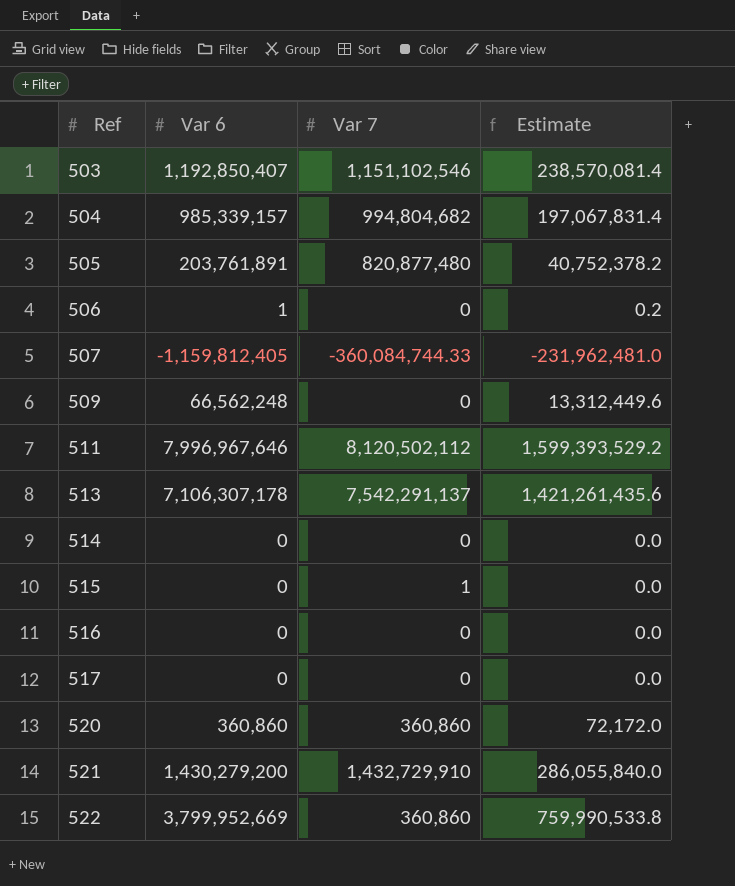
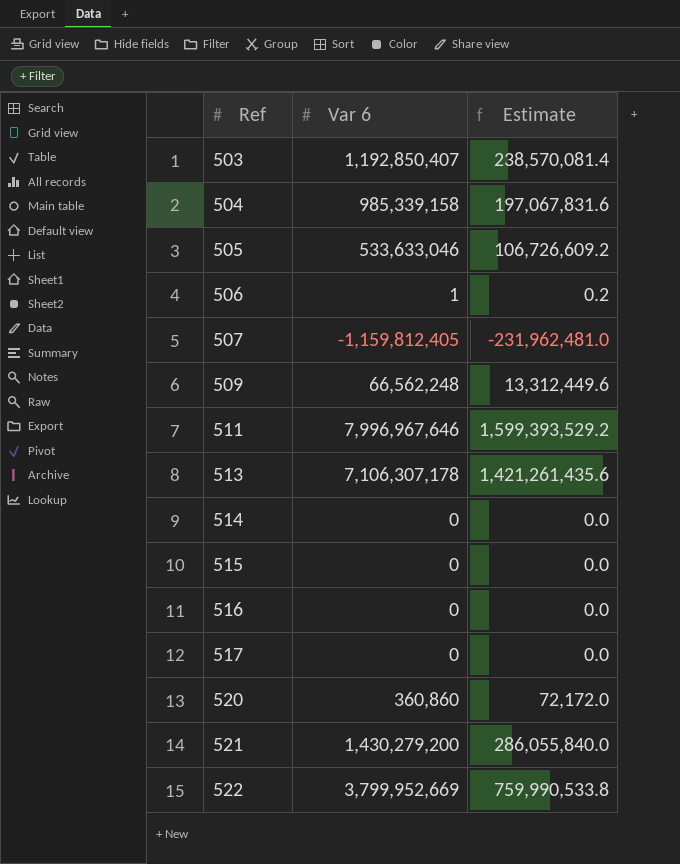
column Var 7 | position: 3 -> none
504 | Var 6: 985,339,157 -> 985,339,158
504 | Estimate: 197,067,831.4 -> 197,067,831.6
505 | Var 6: 203,761,891 -> 533,633,046
505 | Estimate: 40,752,378.2 -> 106,726,609.2

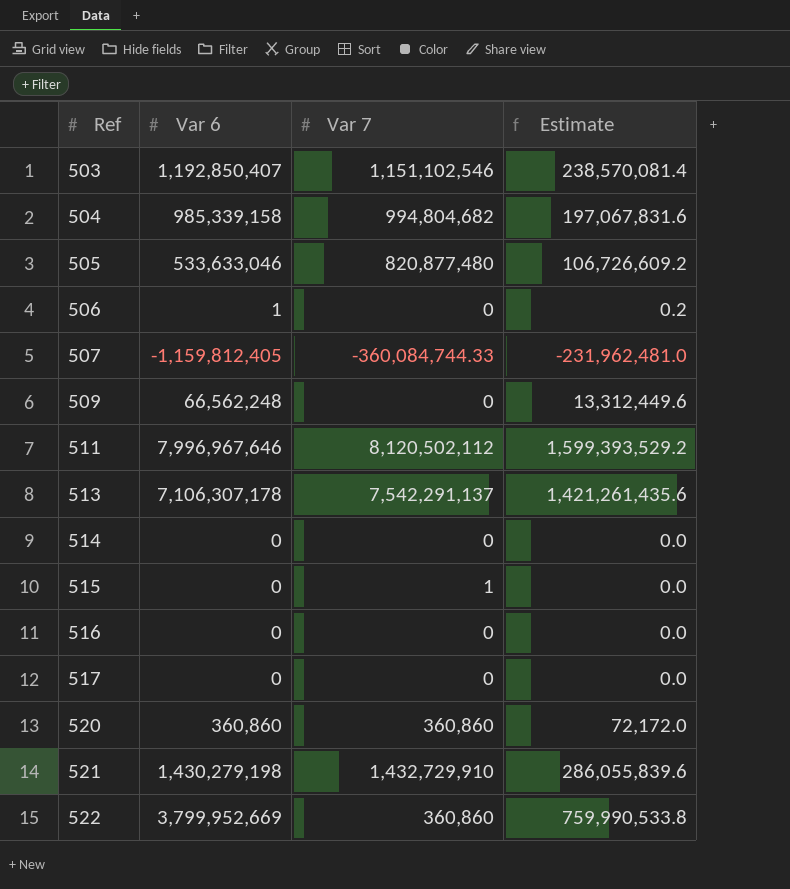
column Var 7 | position: none -> 3
521 | Var 6: 1,430,279,200 -> 1,430,279,198
521 | Estimate: 286,055,840.0 -> 286,055,839.6

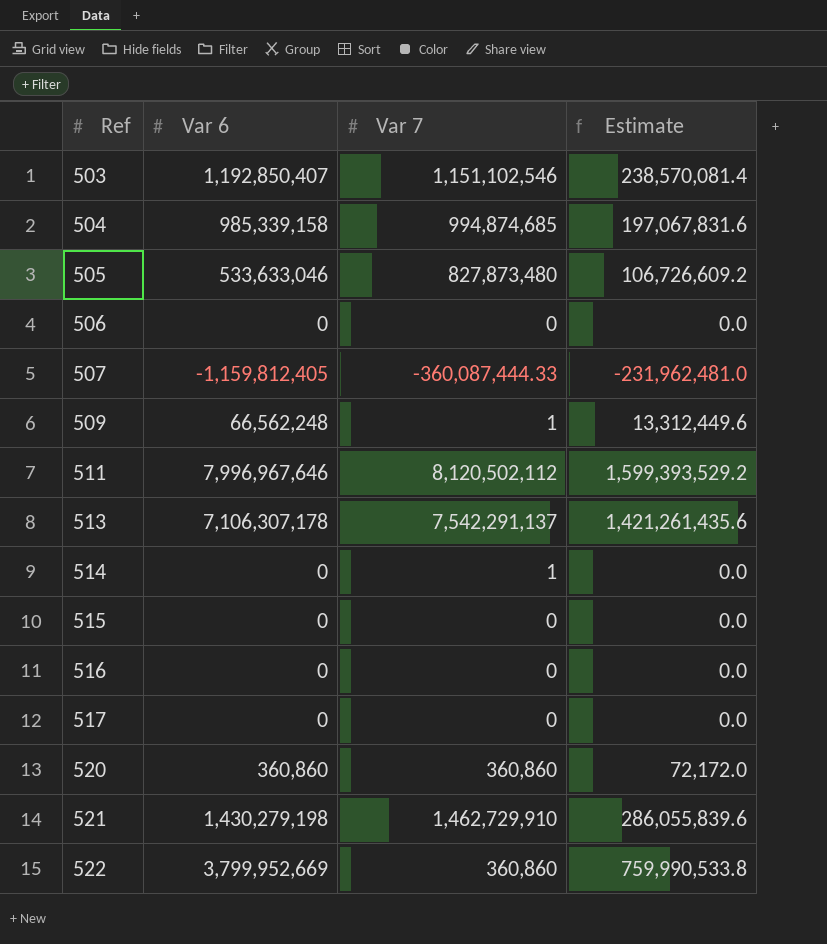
504 | Var 7: 994,804,682 -> 994,874,685
505 | Var 7: 820,877,480 -> 827,873,480
506 | Var 6: 1 -> 0
506 | Estimate: 0.2 -> 0.0
507 | Var 7: -360,084,744.33 -> -360,087,444.33
509 | Var 7: 0 -> 1
514 | Var 7: 0 -> 1
515 | Var 7: 1 -> 0
521 | Var 7: 1,432,729,910 -> 1,462,729,910

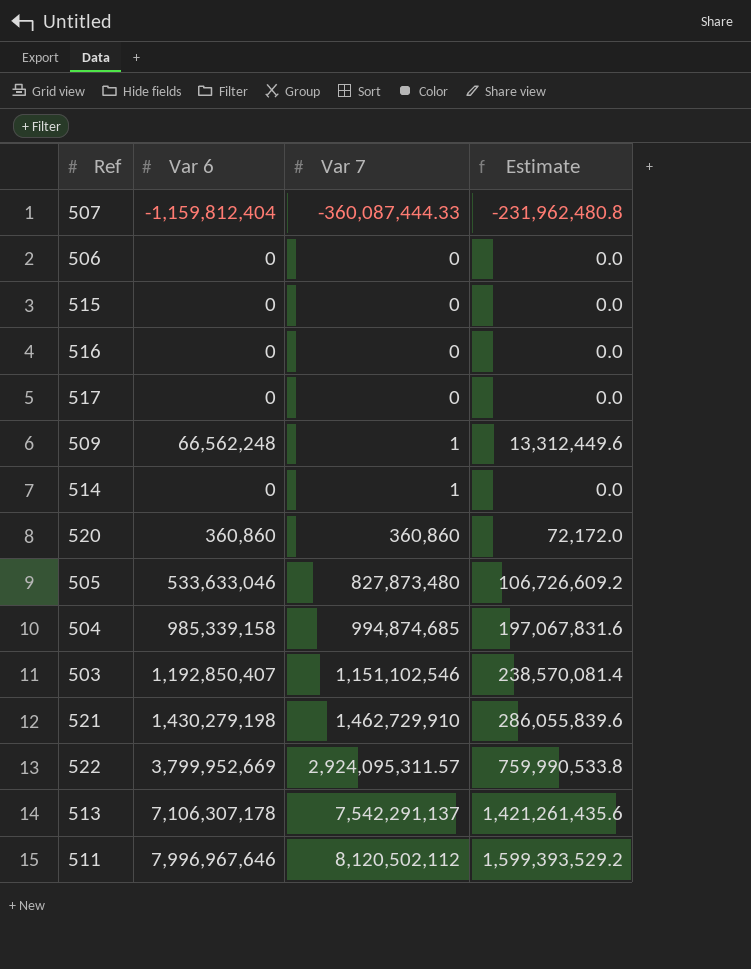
row order: Ref ascending -> Var 7 ascending
507 | Var 6: -1,159,812,405 -> -1,159,812,404
507 | Estimate: -231,962,481.0 -> -231,962,480.8
522 | Var 7: 360,860 -> 2,924,095,311.57

